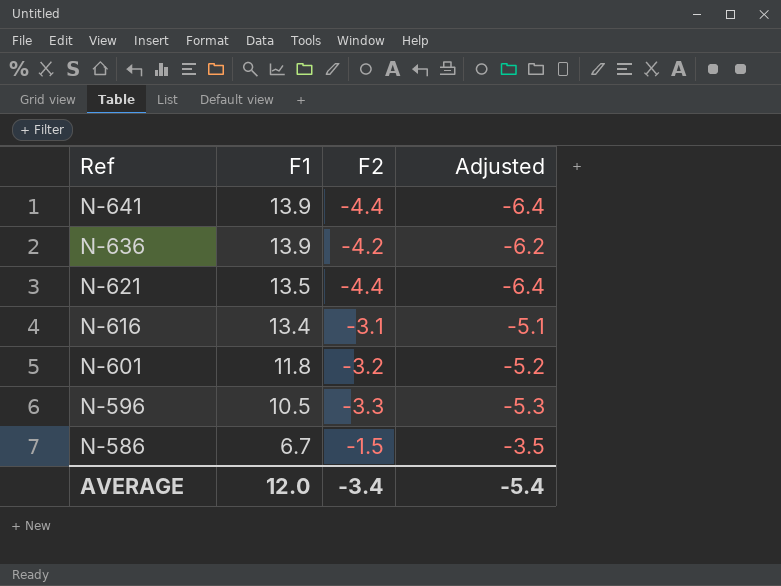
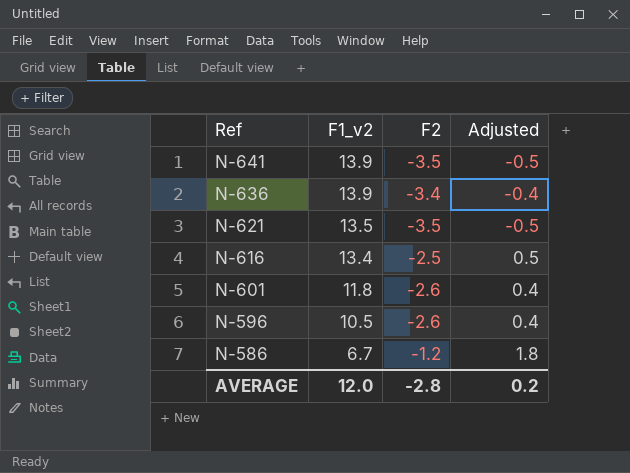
column name: F1 -> F1_v2
column Adjusted | formula: [F2] - 2 -> [F2] + 3
N-641 | F2: -4.4 -> -3.5
N-636 | F2: -4.2 -> -3.4
N-621 | F2: -4.4 -> -3.5
N-616 | F2: -3.1 -> -2.5
N-601 | F2: -3.2 -> -2.6
N-596 | F2: -3.3 -> -2.6
N-586 | F2: -1.5 -> -1.2
AVERAGE | F2: -3.4 -> -2.8
AVERAGE | Adjusted: -5.4 -> 0.2

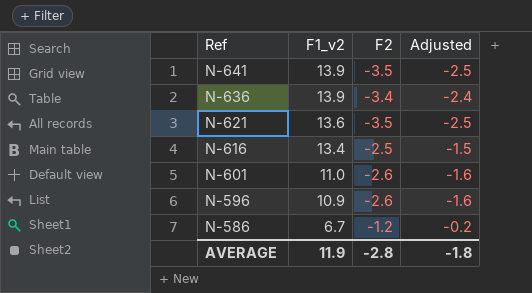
column Adjusted | formula: [F2] + 3 -> [F2] + 1
N-621 | F1_v2: 13.5 -> 13.6
N-601 | F1_v2: 11.8 -> 11.0
N-596 | F1_v2: 10.5 -> 10.9
AVERAGE | F1_v2: 12.0 -> 11.9
AVERAGE | Adjusted: 0.2 -> -1.8

